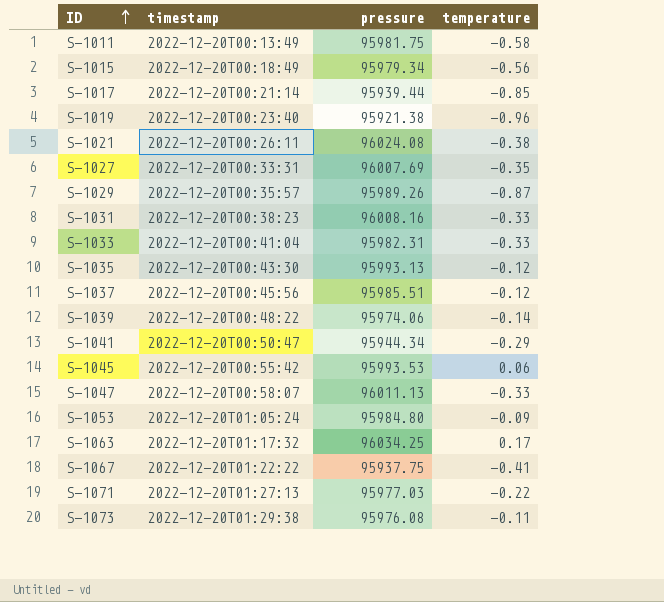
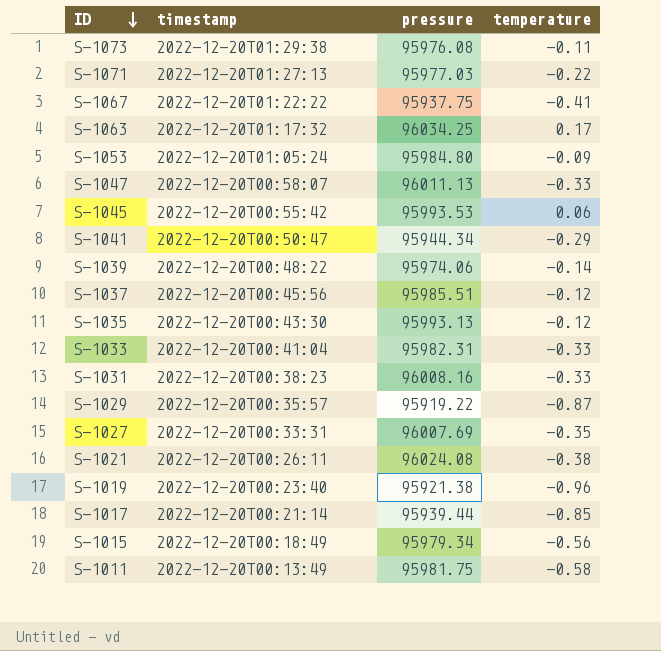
row order: ID ascending -> ID descending
S-1029 | pressure: 95989.26 -> 95919.22

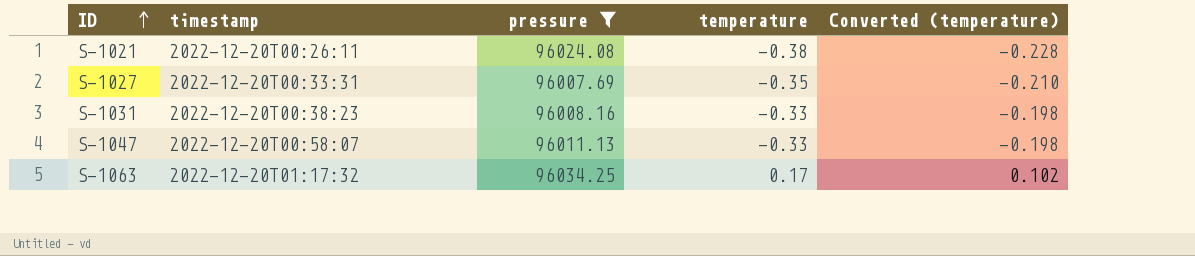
filter: none -> pressure >= 96007.69
row order: ID descending -> ID ascending
column Converted (temperature) | formula: none -> [temperature] * 0.6

